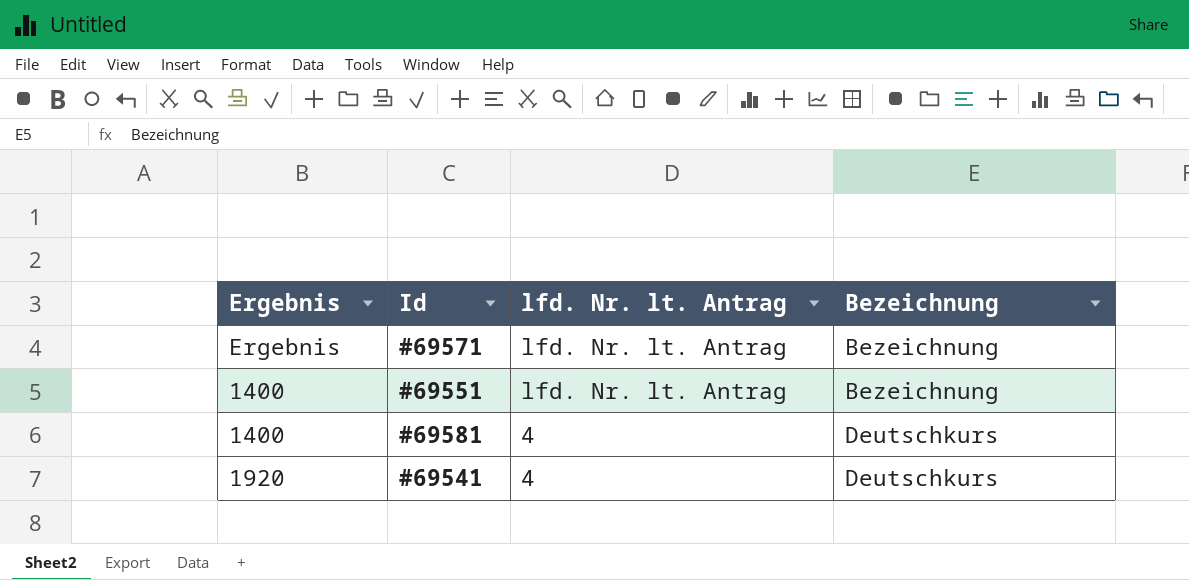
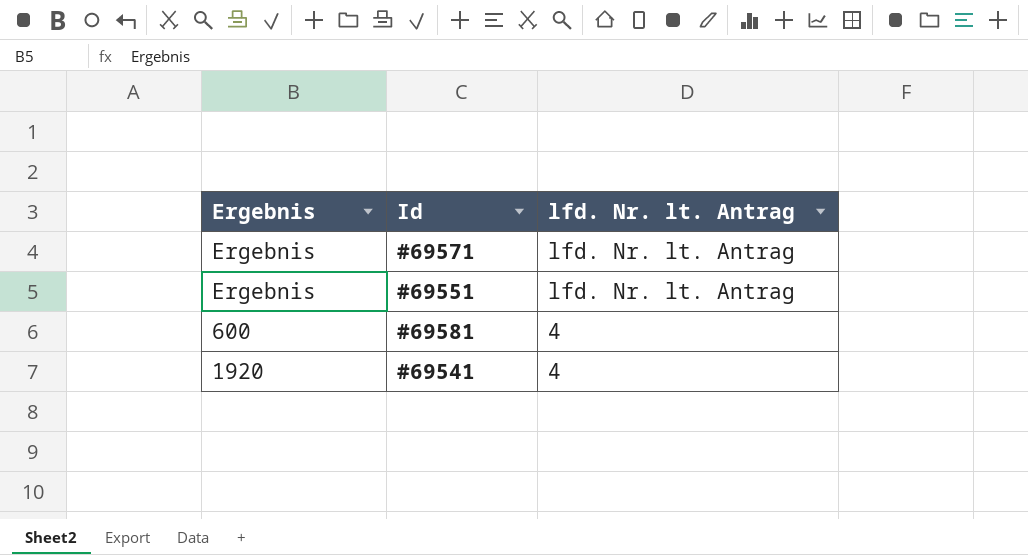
column Bezeichnung | position: 4 -> none
#69551 | Ergebnis: 1400 -> Ergebnis
#69581 | Ergebnis: 1400 -> 600

